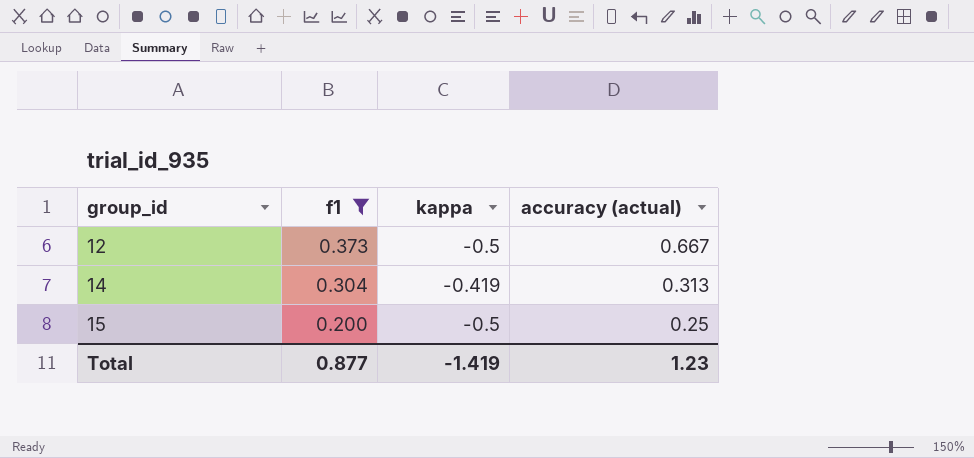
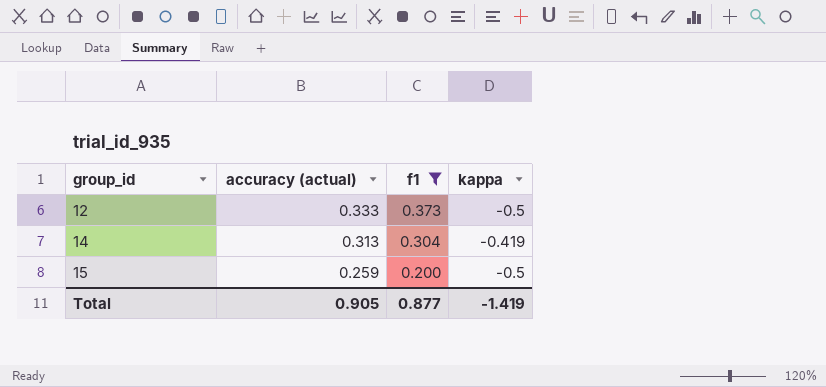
column accuracy (actual) | position: 4 -> 2
12 | accuracy (actual): 0.667 -> 0.333
15 | accuracy (actual): 0.25 -> 0.259
Total | accuracy (actual): 1.23 -> 0.905

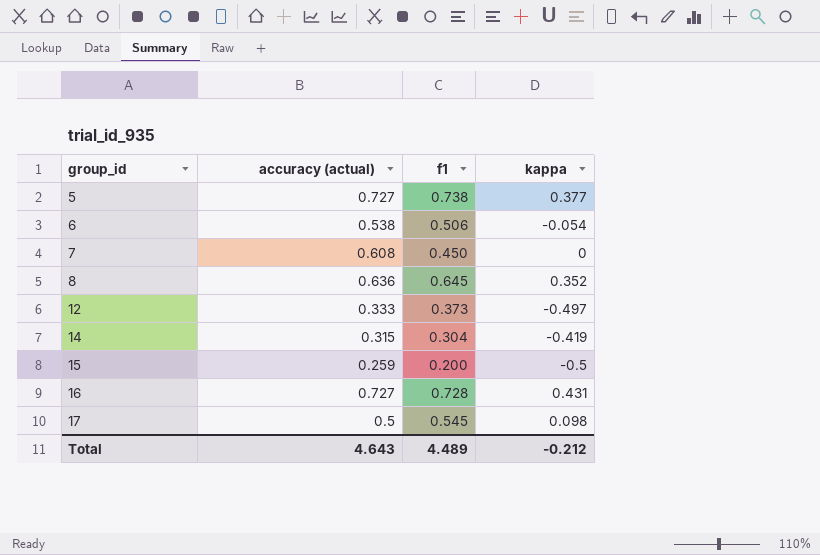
filter: f1 <= 0.373 -> none
12 | kappa: -0.5 -> -0.497
14 | accuracy (actual): 0.313 -> 0.315
Total | accuracy (actual): 0.905 -> 4.643
Total | f1: 0.877 -> 4.489
Total | kappa: -1.419 -> -0.212

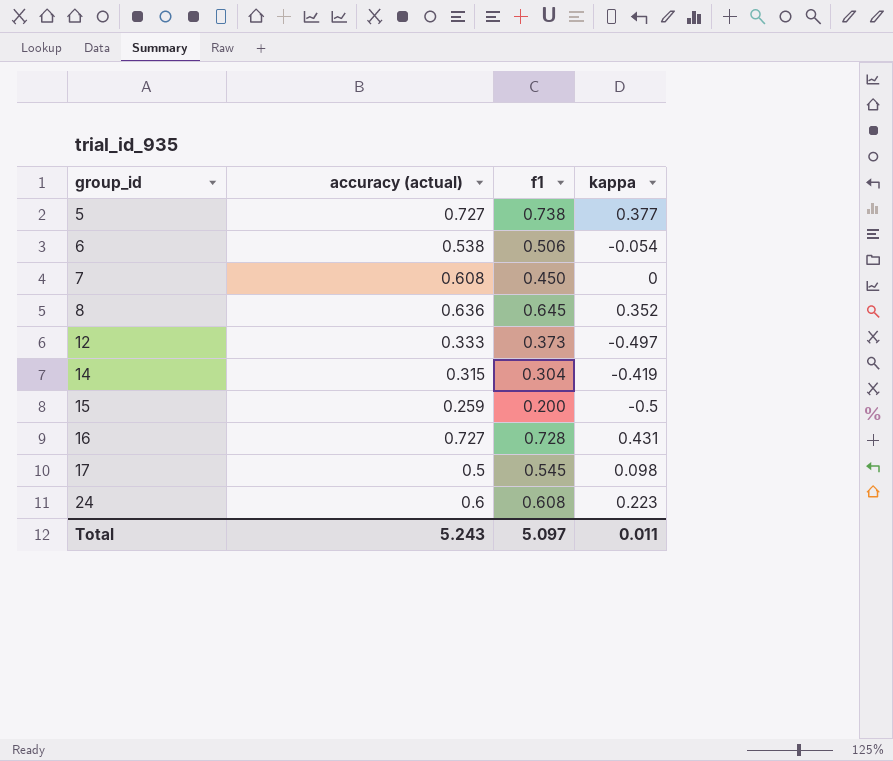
row 24: none -> 0.6 | 0.608 | 0.223
Total | accuracy (actual): 4.643 -> 5.243
Total | f1: 4.489 -> 5.097
Total | kappa: -0.212 -> 0.011

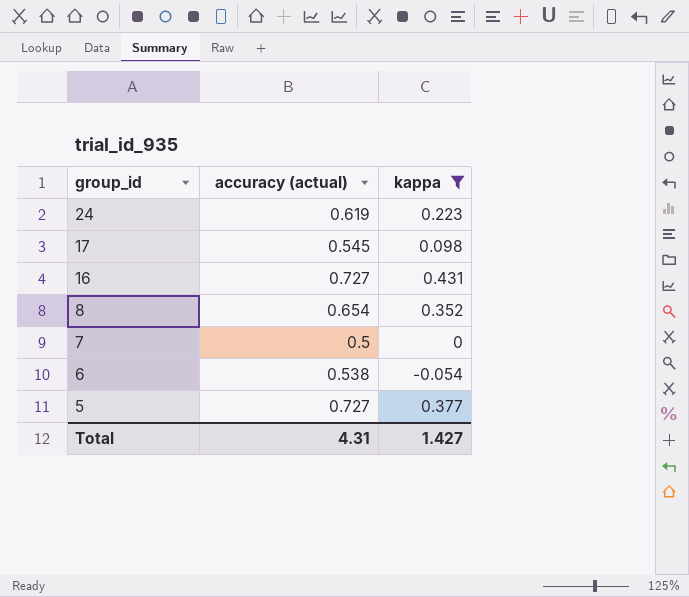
filter: none -> kappa >= -0.054
row order: group_id ascending -> group_id descending
column f1 | position: 3 -> none
24 | accuracy (actual): 0.6 -> 0.619
17 | accuracy (actual): 0.5 -> 0.545
8 | accuracy (actual): 0.636 -> 0.654
7 | accuracy (actual): 0.608 -> 0.5
Total | accuracy (actual): 5.243 -> 4.31
Total | kappa: 0.011 -> 1.427

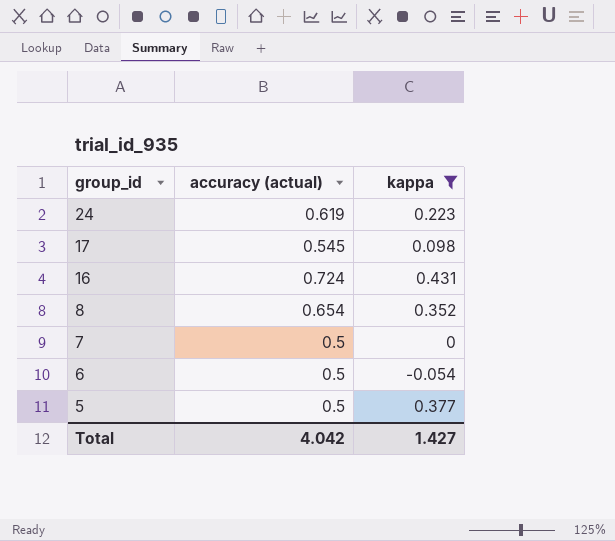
16 | accuracy (actual): 0.727 -> 0.724
6 | accuracy (actual): 0.538 -> 0.5
5 | accuracy (actual): 0.727 -> 0.5
Total | accuracy (actual): 4.31 -> 4.042

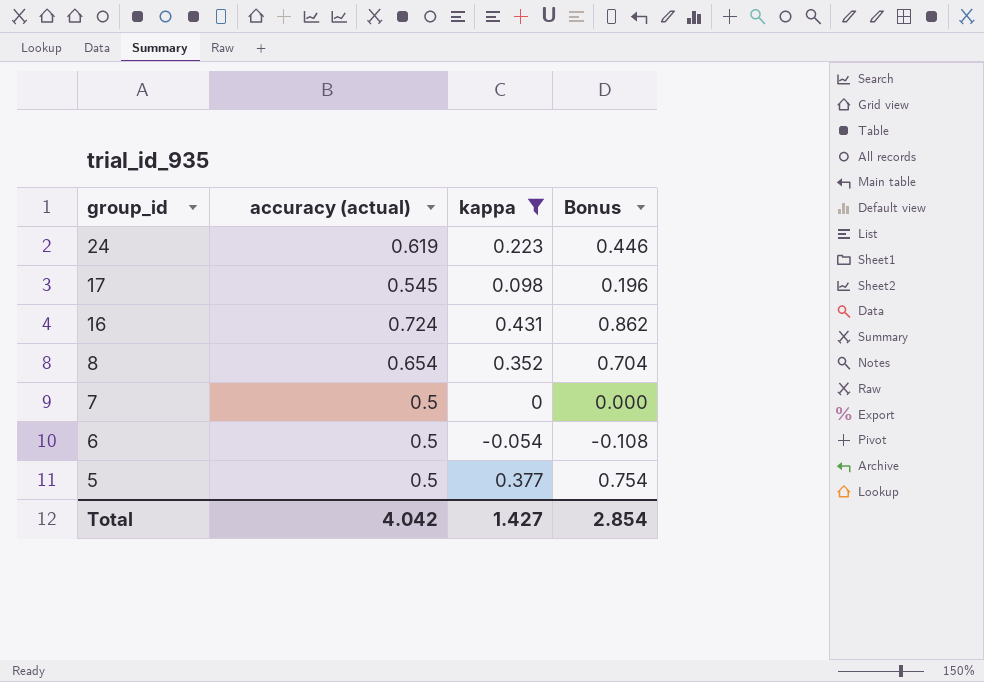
column Bonus | formula: none -> [kappa] * 2

